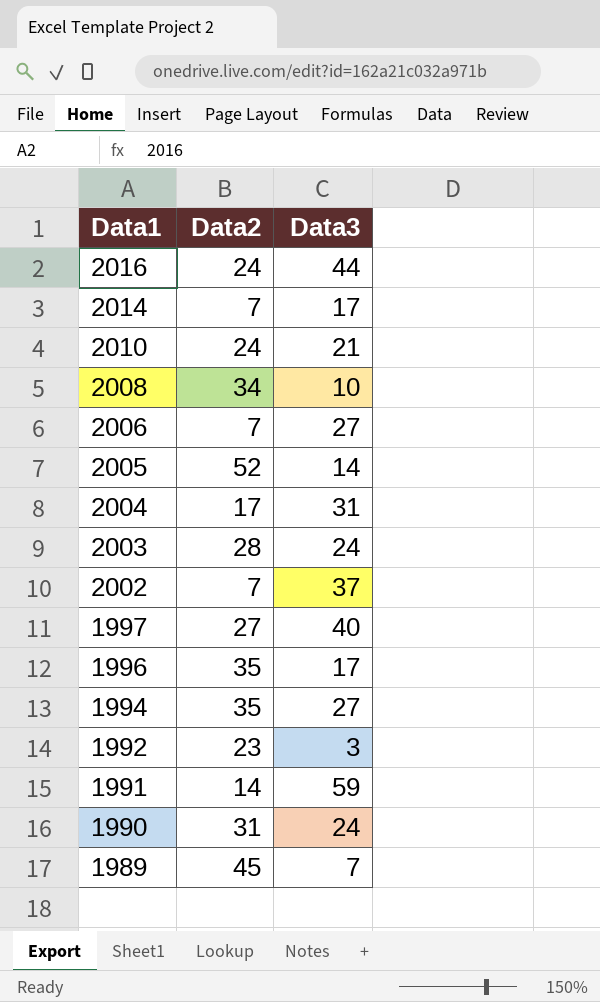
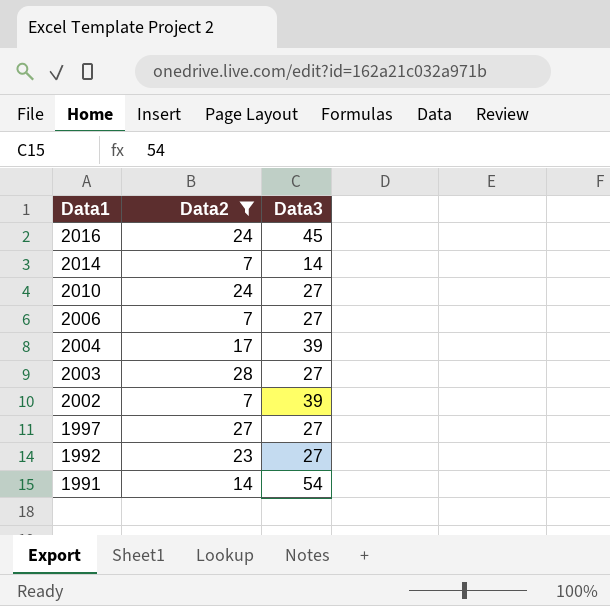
filter: none -> Data2 <= 28
2016 | Data3: 44 -> 45
2014 | Data3: 17 -> 14
2010 | Data3: 21 -> 27
2004 | Data3: 31 -> 39
2003 | Data3: 24 -> 27
2002 | Data3: 37 -> 39
1997 | Data3: 40 -> 27
1992 | Data3: 3 -> 27
1991 | Data3: 59 -> 54

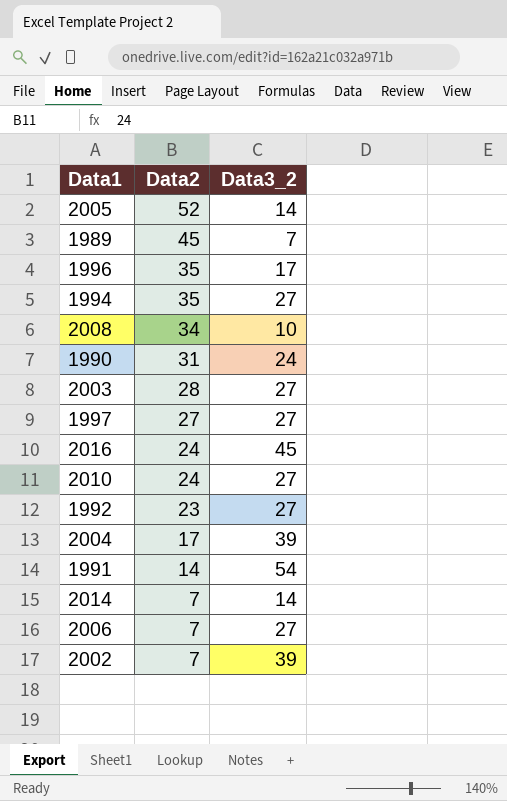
filter: Data2 <= 28 -> none
row order: Data1 descending -> Data2 descending
column name: Data3 -> Data3_2

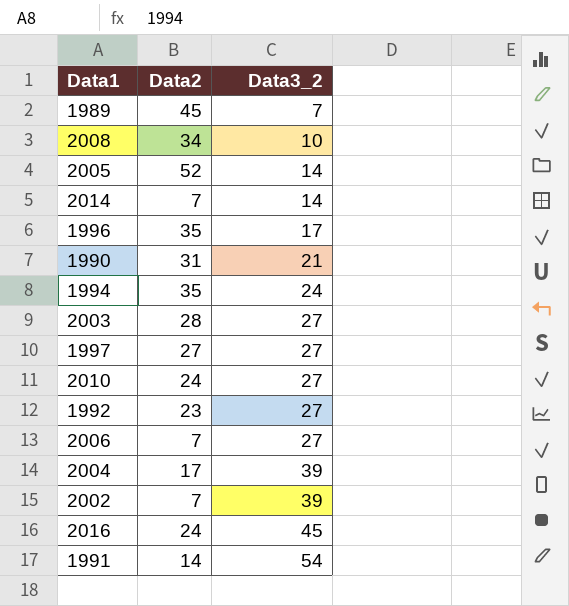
row order: Data2 descending -> Data3_2 ascending
1990 | Data3_2: 24 -> 21
1994 | Data3_2: 27 -> 24

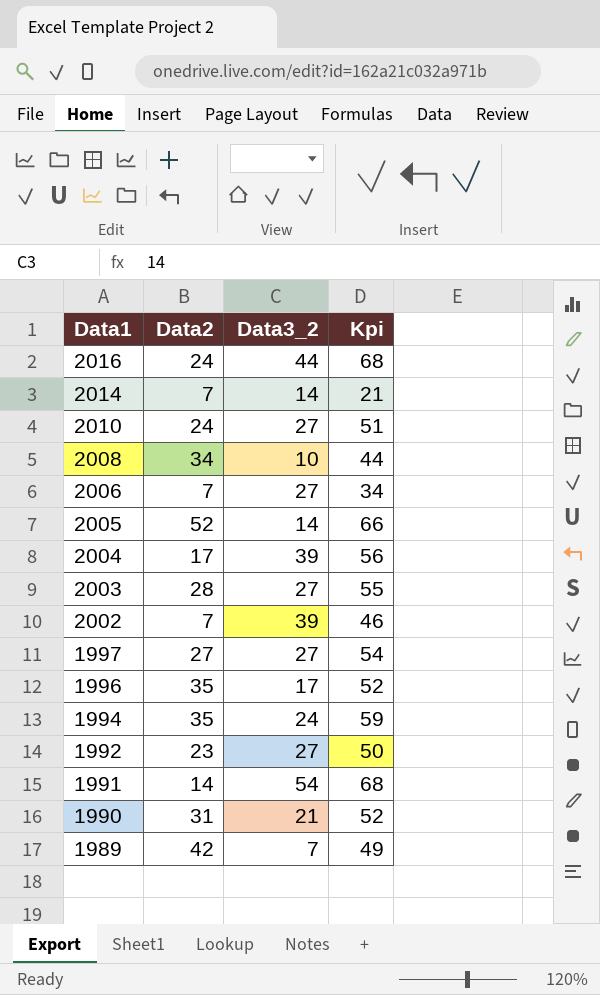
row order: Data3_2 ascending -> Data1 descending
column Kpi | formula: none -> [Data2] + [Data3_2]
2016 | Data3_2: 45 -> 44
1989 | Data2: 45 -> 42

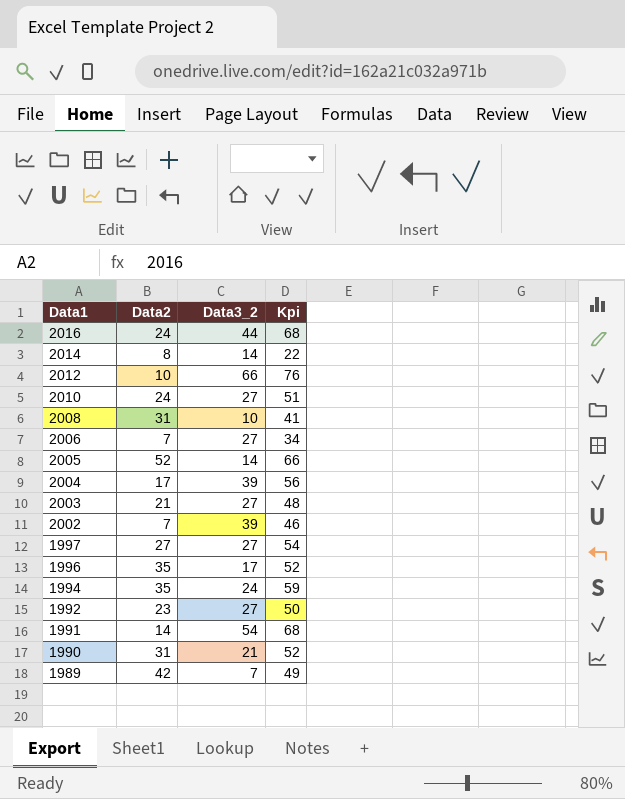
2014 | Data2: 7 -> 8
2014 | Kpi: 21 -> 22
row 2012: none -> 10 | 66 | 76
2008 | Data2: 34 -> 31
2008 | Kpi: 44 -> 41
2003 | Data2: 28 -> 21
2003 | Kpi: 55 -> 48

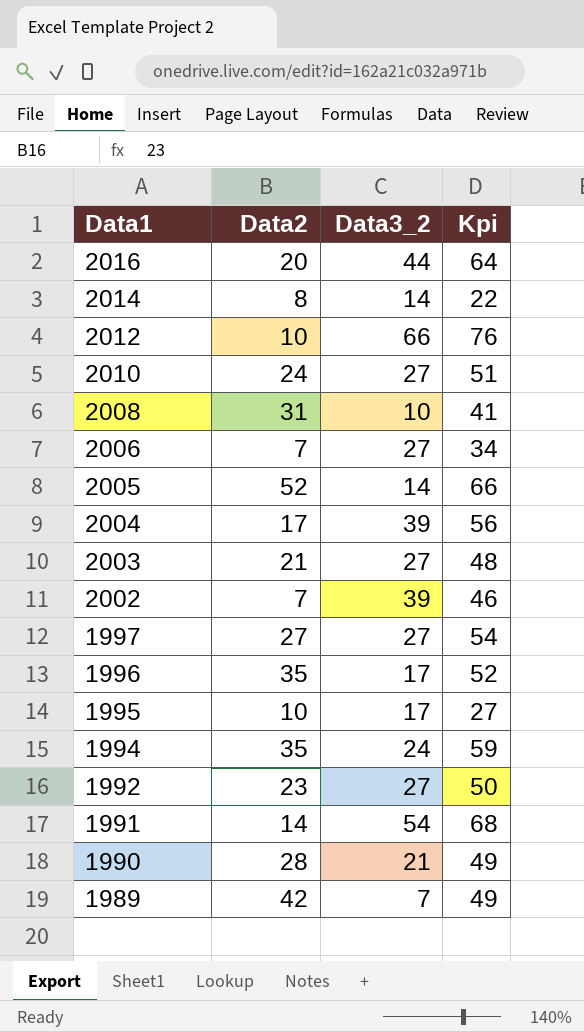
2016 | Data2: 24 -> 20
2016 | Kpi: 68 -> 64
row 1995: none -> 10 | 17 | 27
1990 | Data2: 31 -> 28
1990 | Kpi: 52 -> 49

